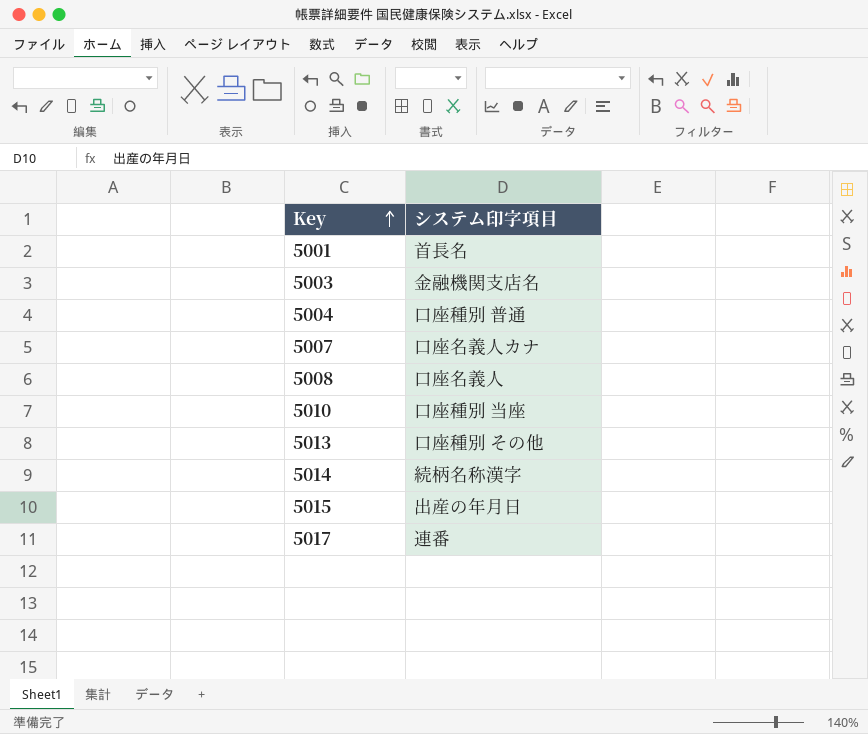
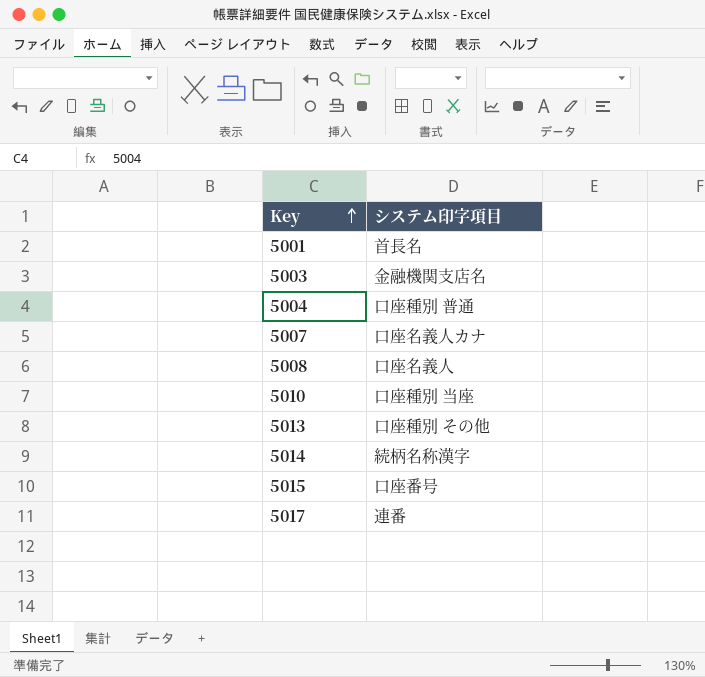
5015 | システム印字項目: 出産の年月日 -> 口座番号

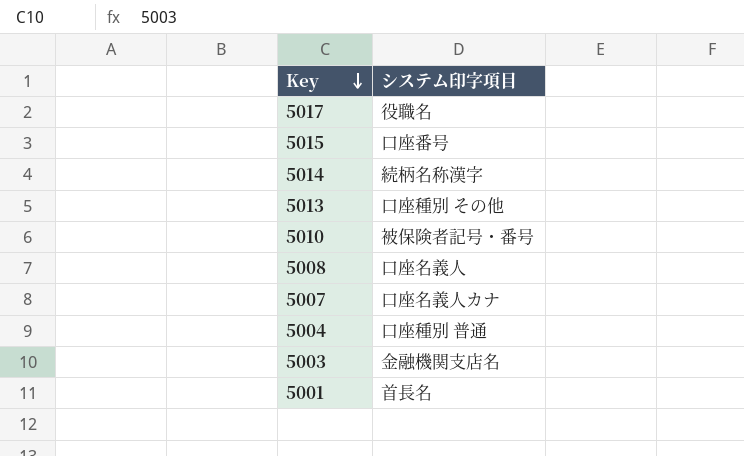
row order: Key ascending -> Key descending
5017 | システム印字項目: 連番 -> 役職名
5010 | システム印字項目: 口座種別 当座 -> 被保険者記号・番号

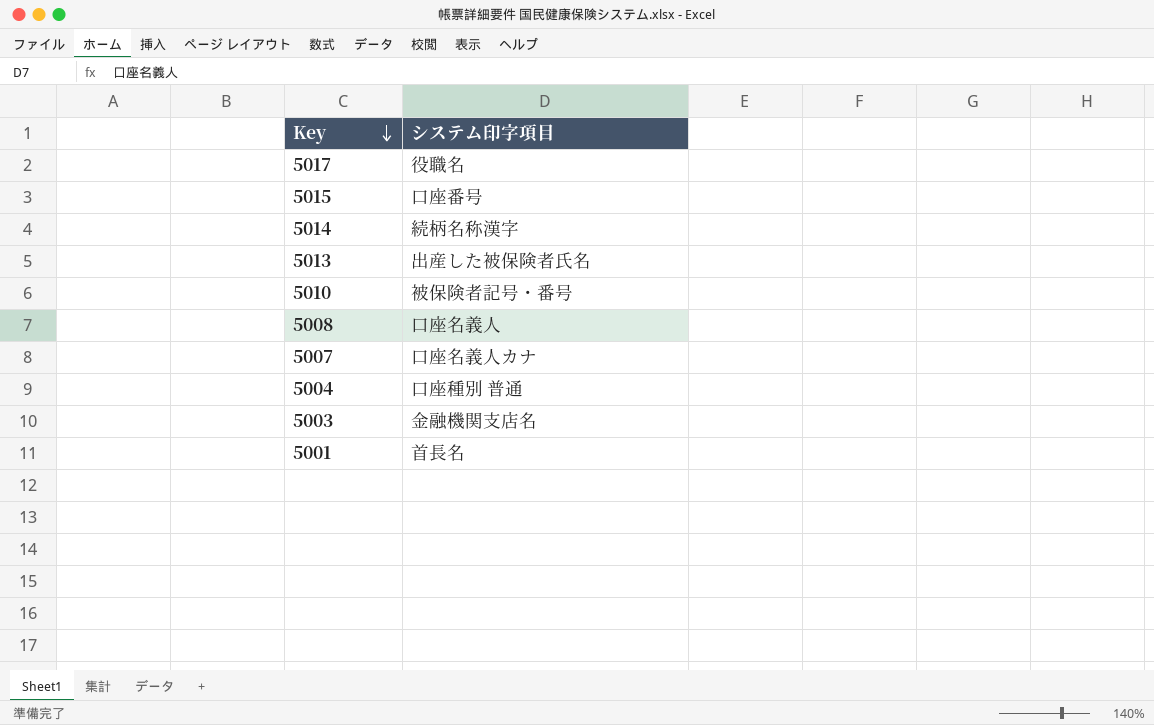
5013 | システム印字項目: 口座種別 その他 -> 出産した被保険者氏名

